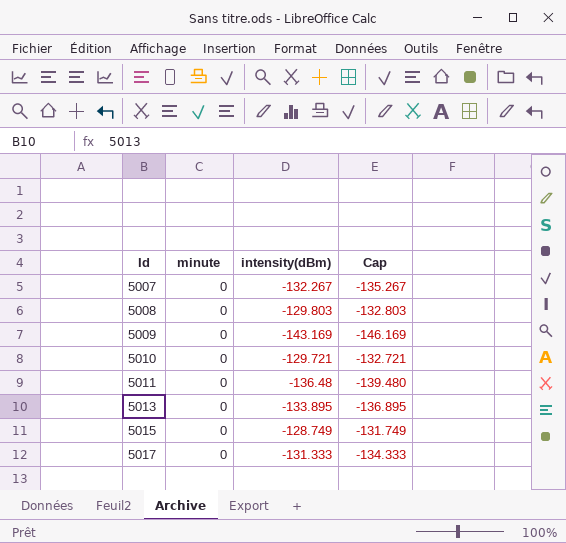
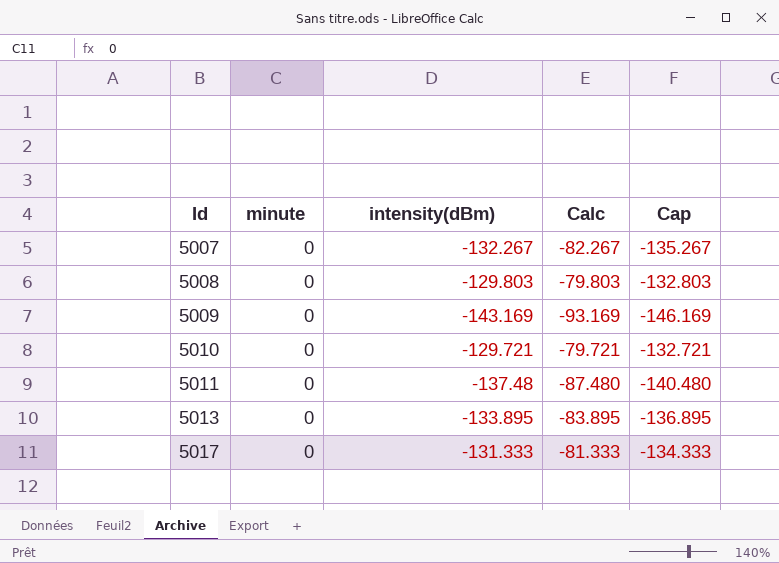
column Calc | formula: none -> [intensity(dBm)] + 50
row 5015: 0 | -128.749 | -131.749 -> none
5011 | intensity(dBm): -136.48 -> -137.48
5011 | Cap: -139.480 -> -140.480

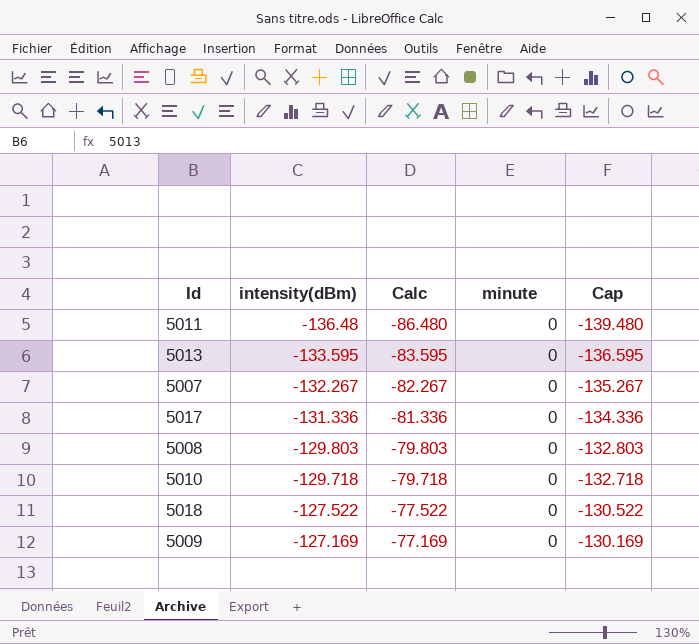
row order: Id ascending -> intensity(dBm) ascending
column minute | position: 2 -> 4
5011 | intensity(dBm): -137.48 -> -136.48
5011 | Calc: -87.480 -> -86.480
5011 | Cap: -140.480 -> -139.480
5013 | intensity(dBm): -133.895 -> -133.595
5013 | Calc: -83.895 -> -83.595
5013 | Cap: -136.895 -> -136.595
5017 | intensity(dBm): -131.333 -> -131.336
5017 | Calc: -81.333 -> -81.336
5017 | Cap: -134.333 -> -134.336
5010 | intensity(dBm): -129.721 -> -129.718
5010 | Calc: -79.721 -> -79.718
5010 | Cap: -132.721 -> -132.718
row 5018: none -> -127.522 | -77.522 | 0 | -130.522
5009 | intensity(dBm): -143.169 -> -127.169
5009 | Calc: -93.169 -> -77.169
5009 | Cap: -146.169 -> -130.169

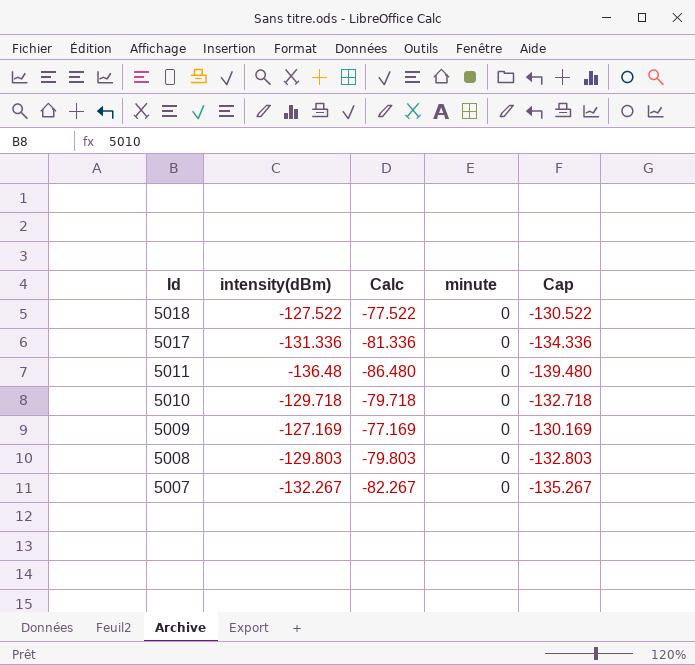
row order: intensity(dBm) ascending -> Id descending
row 5013: -133.595 | -83.595 | 0 | -136.595 -> none

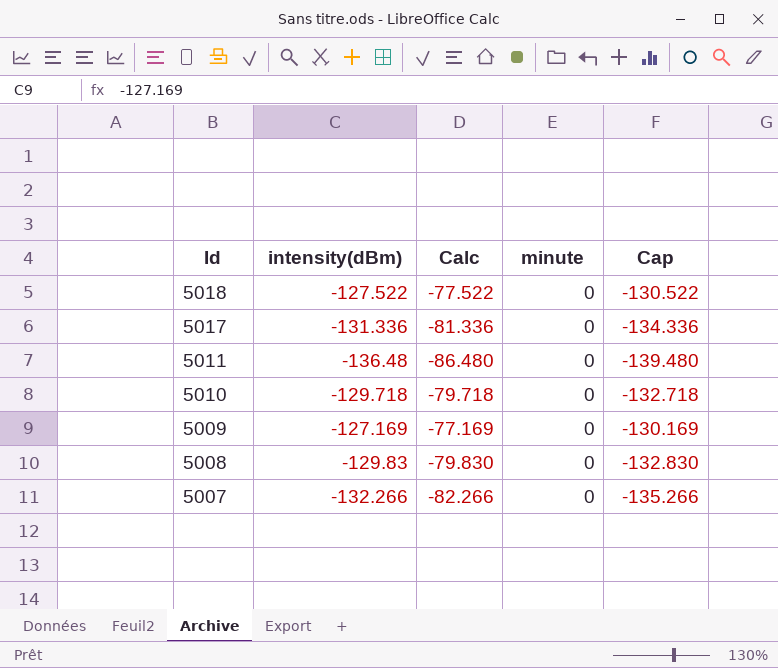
5008 | intensity(dBm): -129.803 -> -129.83
5008 | Calc: -79.803 -> -79.830
5008 | Cap: -132.803 -> -132.830
5007 | intensity(dBm): -132.267 -> -132.266
5007 | Calc: -82.267 -> -82.266
5007 | Cap: -135.267 -> -135.266

